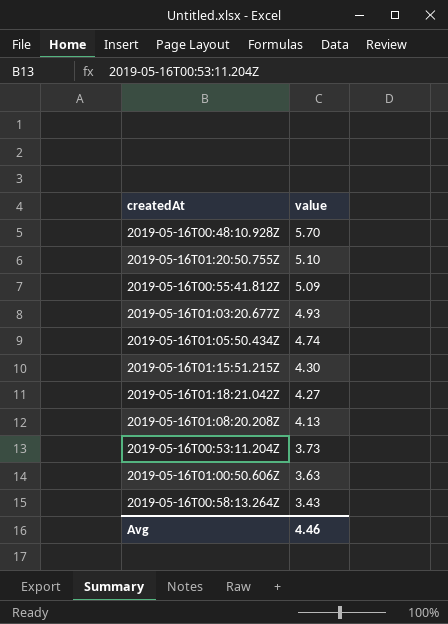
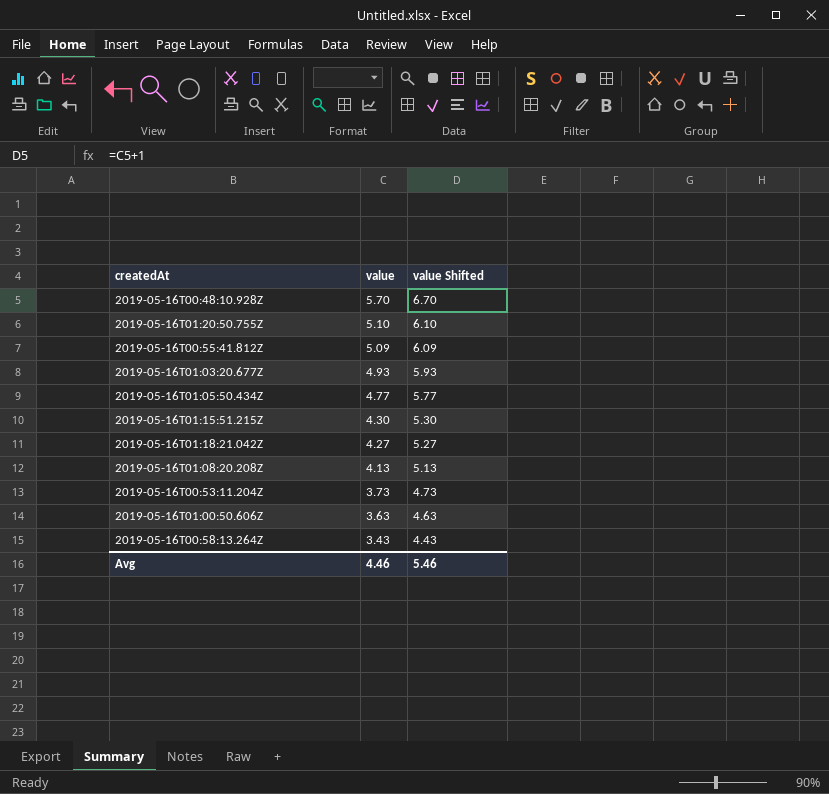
column value Shifted | formula: none -> [value] + 1
2019-05-16T01:05:50.434Z | value: 4.74 -> 4.77

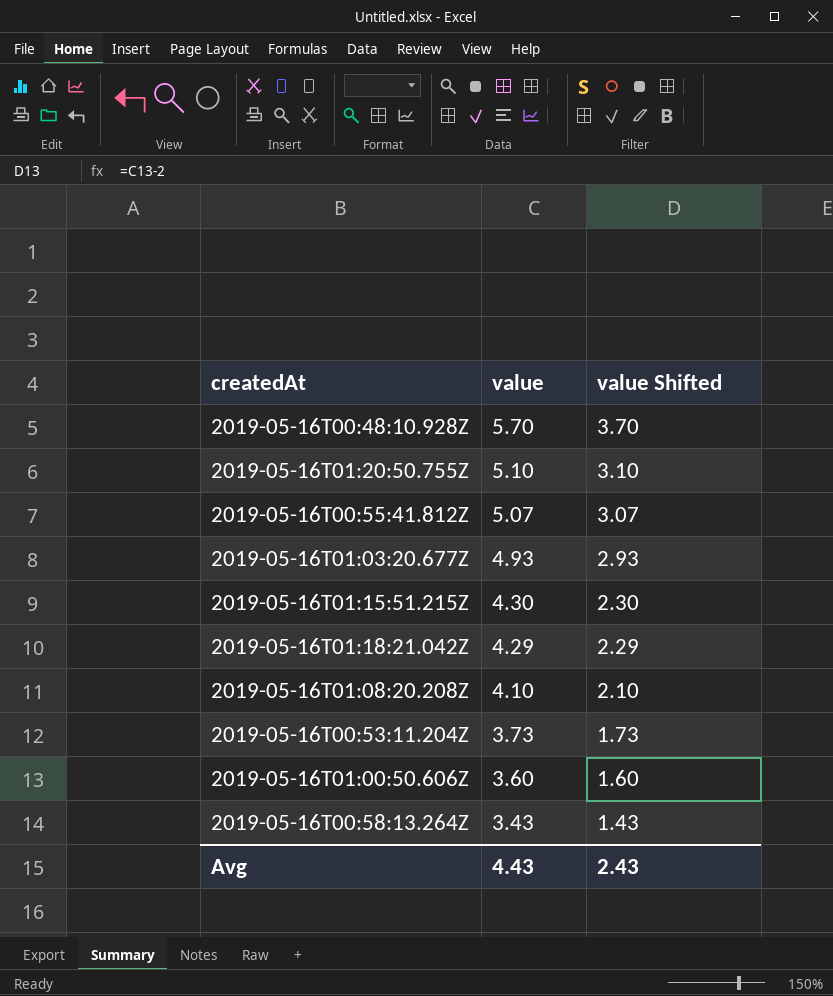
column value Shifted | formula: [value] + 1 -> [value] - 2
row 2019-05-16T01:05:50.434Z: 4.77 | 5.77 -> none
2019-05-16T00:55:41.812Z | value: 5.09 -> 5.07
2019-05-16T01:18:21.042Z | value: 4.27 -> 4.29
2019-05-16T01:08:20.208Z | value: 4.13 -> 4.10
2019-05-16T01:00:50.606Z | value: 3.63 -> 3.60
Avg | value: 4.46 -> 4.43
Avg | value Shifted: 5.46 -> 2.43

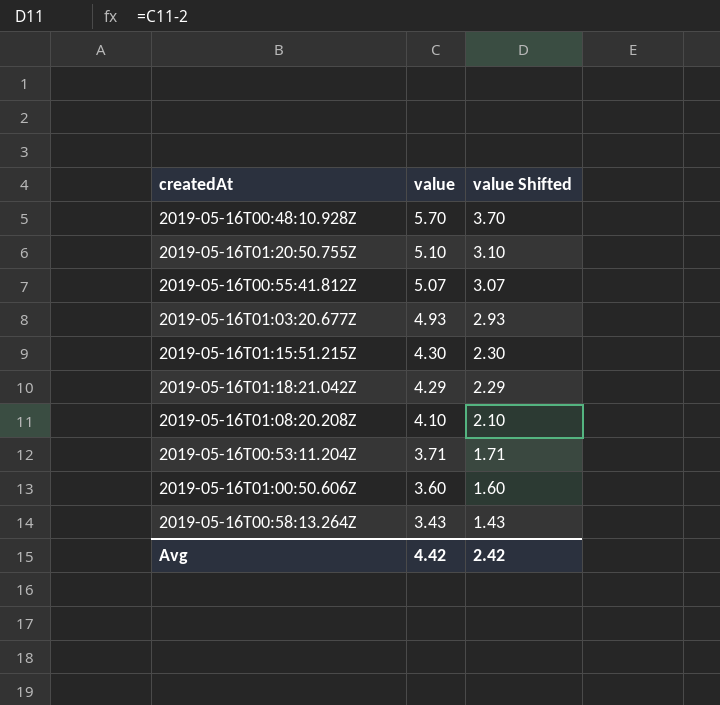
2019-05-16T00:53:11.204Z | value: 3.73 -> 3.71
2019-05-16T00:53:11.204Z | value Shifted: 1.73 -> 1.71
Avg | value: 4.43 -> 4.42
Avg | value Shifted: 2.43 -> 2.42

